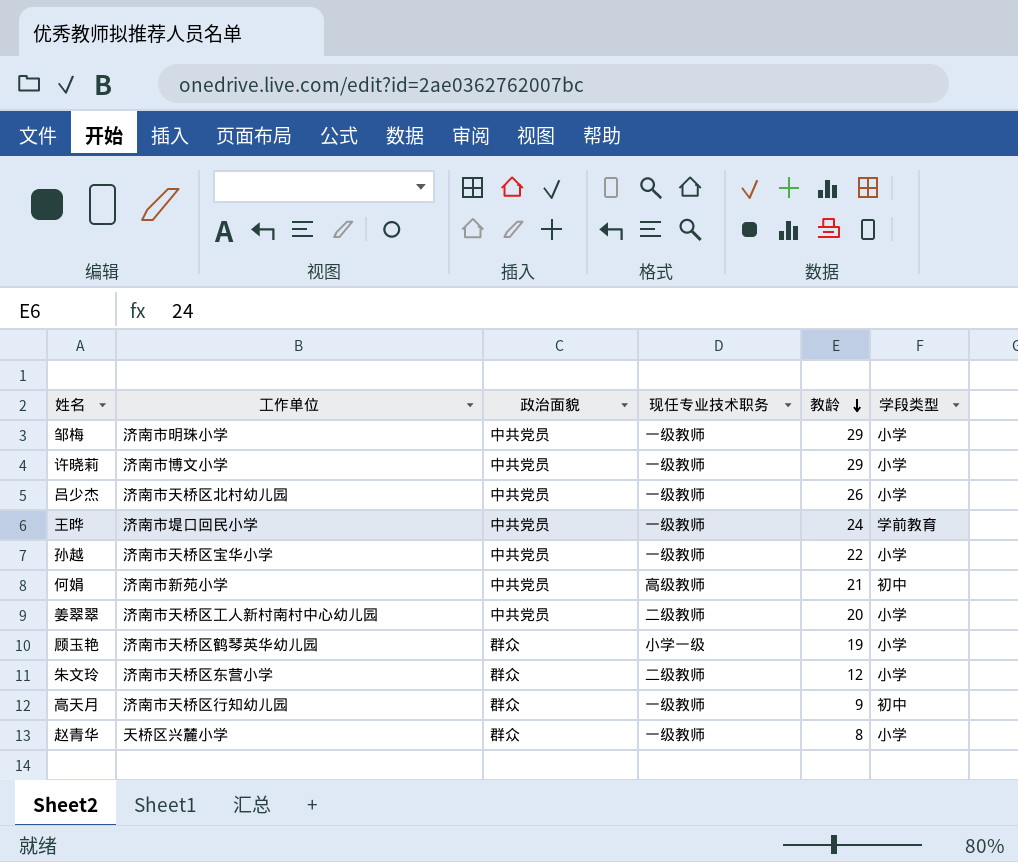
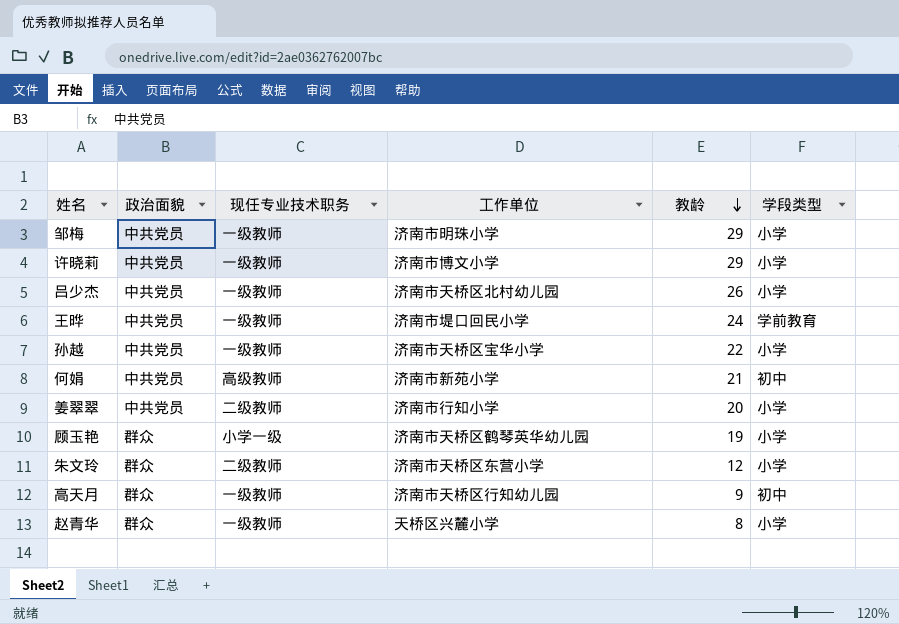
column 工作单位 | position: 2 -> 4
姜翠翠 | 工作单位: 济南市天桥区工人新村南村中心幼儿园 -> 济南市行知小学

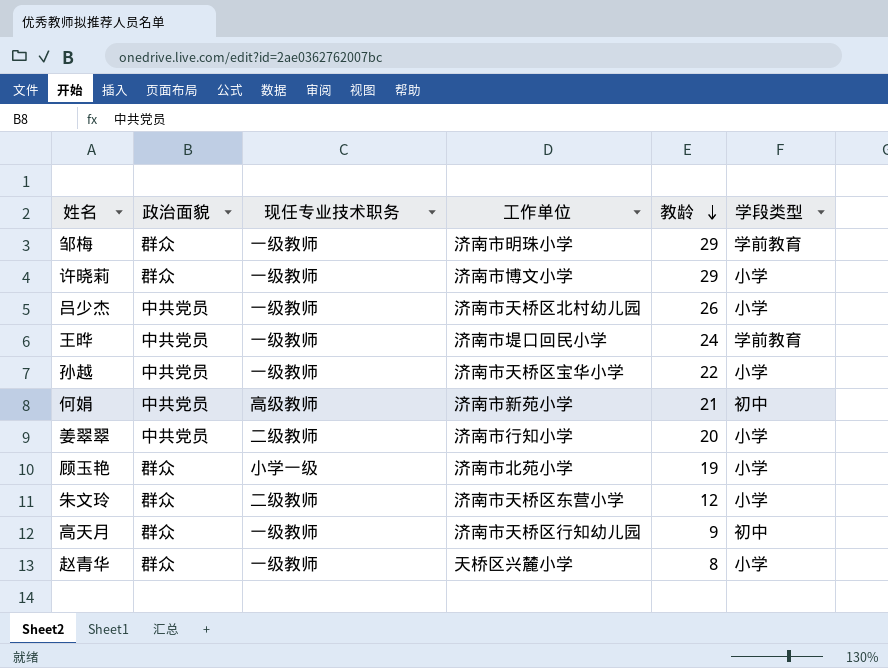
邹梅 | 政治面貌: 中共党员 -> 群众
邹梅 | 学段类型: 小学 -> 学前教育
许晓莉 | 政治面貌: 中共党员 -> 群众
顾玉艳 | 工作单位: 济南市天桥区鹤琴英华幼儿园 -> 济南市北苑小学

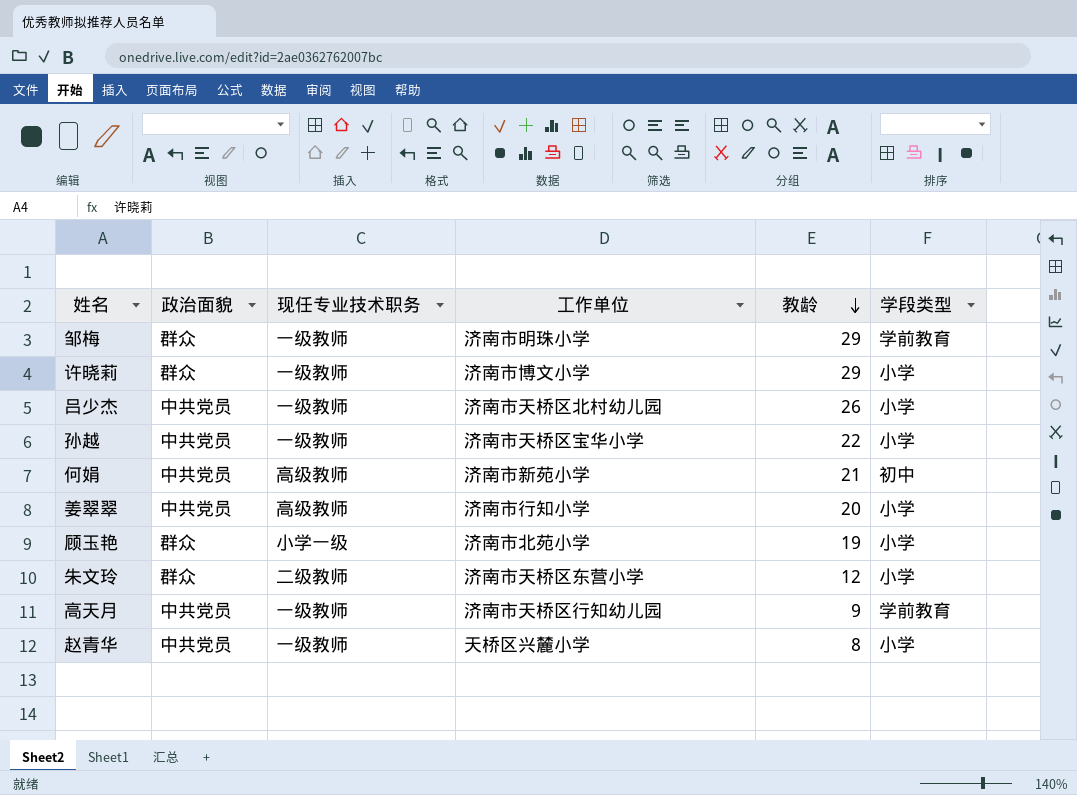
row 王晔: 中共党员 | 一级教师 | 济南市堤口回民小学 | 24 | 学前教育 -> none
姜翠翠 | 现任专业技术职务: 二级教师 -> 高级教师
高天月 | 政治面貌: 群众 -> 中共党员
高天月 | 学段类型: 初中 -> 学前教育
赵青华 | 政治面貌: 群众 -> 中共党员

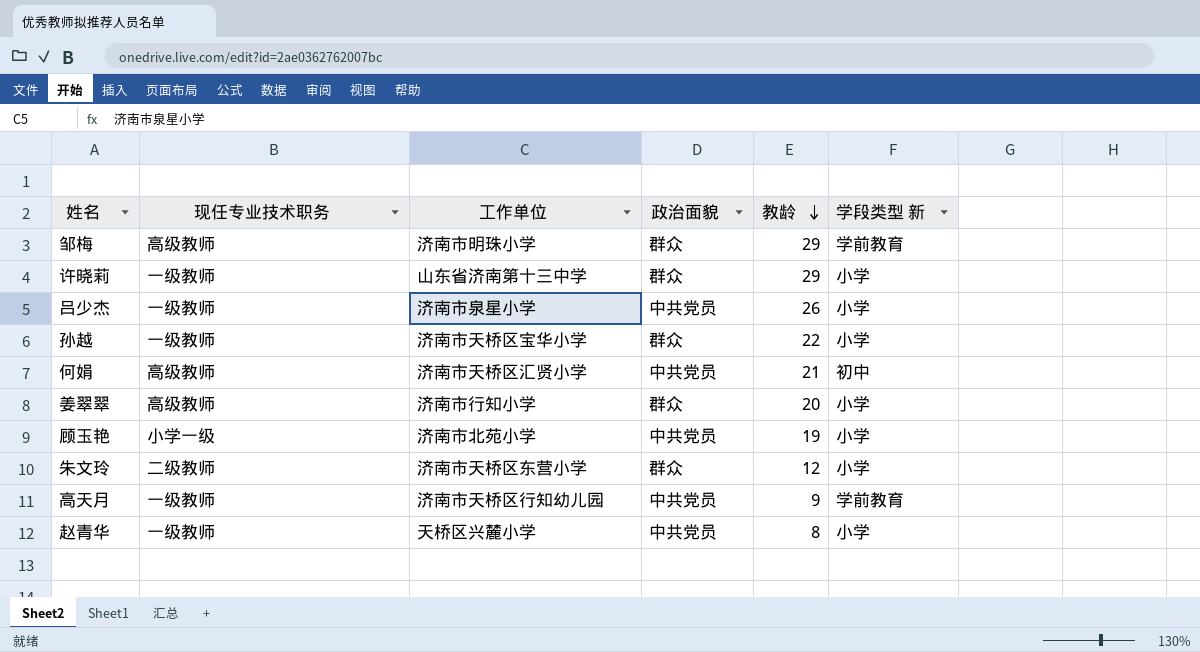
column 政治面貌 | position: 2 -> 4
column name: 学段类型 -> 学段类型 新
邹梅 | 现任专业技术职务: 一级教师 -> 高级教师
许晓莉 | 工作单位: 济南市博文小学 -> 山东省济南第十三中学
吕少杰 | 工作单位: 济南市天桥区北村幼儿园 -> 济南市泉星小学
孙越 | 政治面貌: 中共党员 -> 群众
何娟 | 工作单位: 济南市新苑小学 -> 济南市天桥区汇贤小学
姜翠翠 | 政治面貌: 中共党员 -> 群众
顾玉艳 | 政治面貌: 群众 -> 中共党员

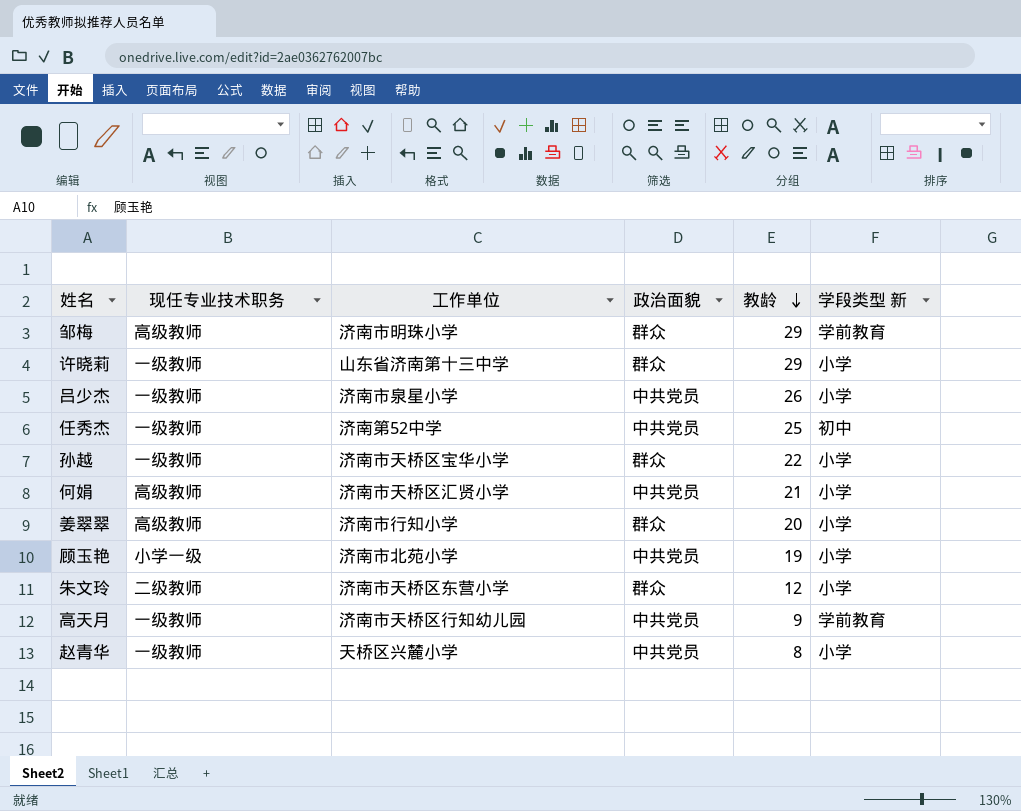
row 任秀杰: none -> 一级教师 | 济南第52中学 | 中共党员 | 25 | 初中
何娟 | 学段类型 新: 初中 -> 小学

